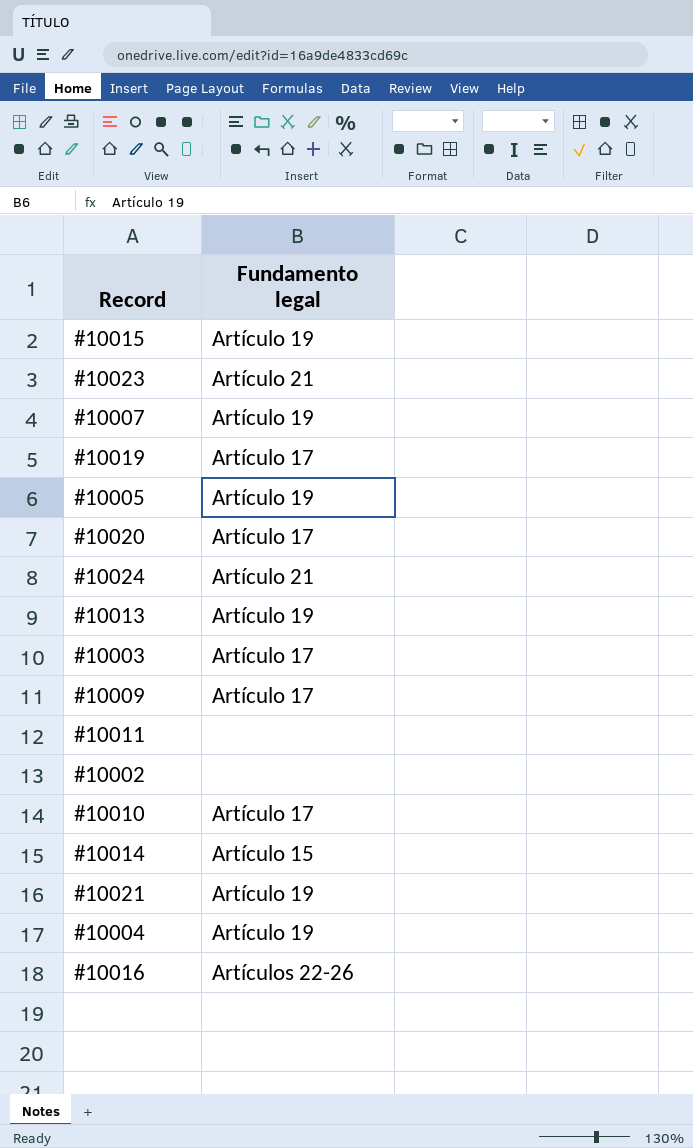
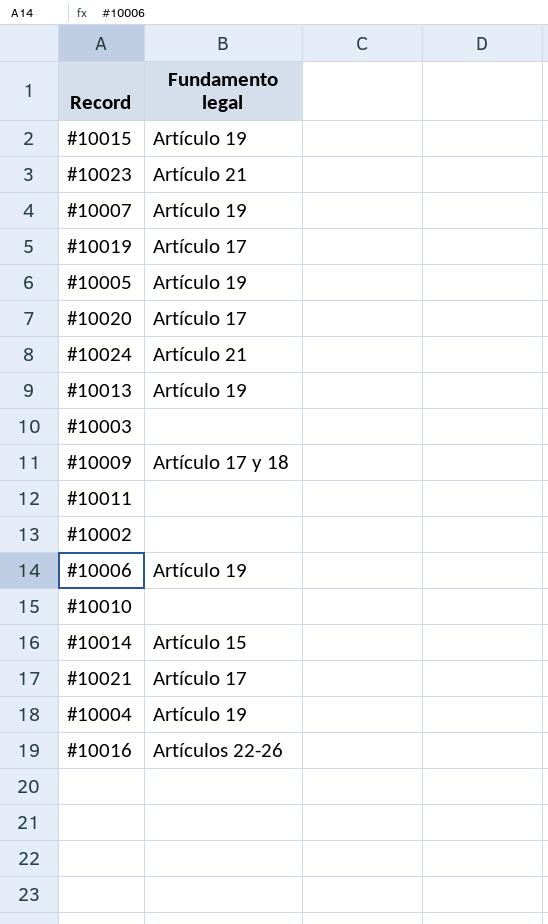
#10003 | Fundamento legal: Artículo 17 -> none
#10009 | Fundamento legal: Artículo 17 -> Artículo 17 y 18
row #10006: none -> Artículo 19
#10010 | Fundamento legal: Artículo 17 -> none
#10021 | Fundamento legal: Artículo 19 -> Artículo 17

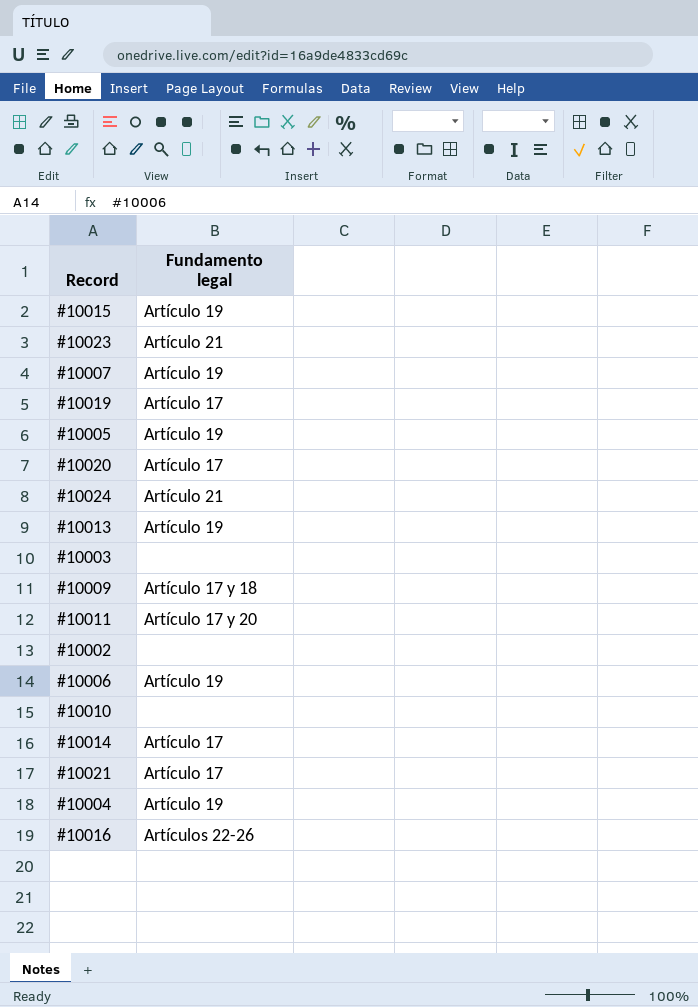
#10011 | Fundamento legal: none -> Artículo 17 y 20
#10014 | Fundamento legal: Artículo 15 -> Artículo 17

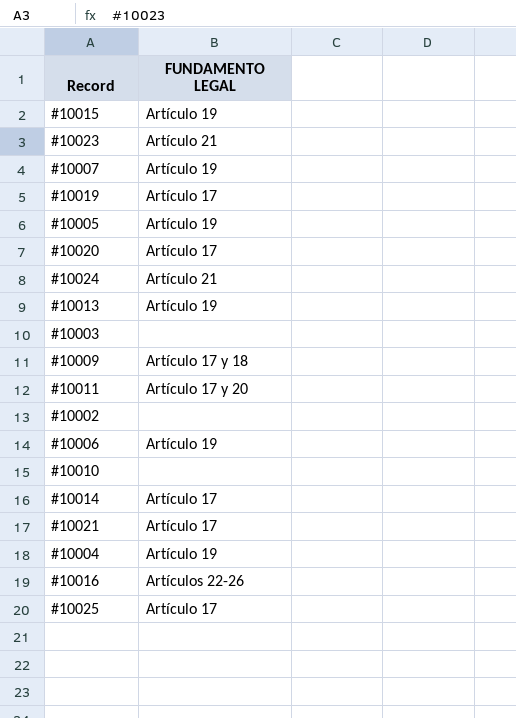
column name: Fundamento legal -> FUNDAMENTO LEGAL
row #10025: none -> Artículo 17

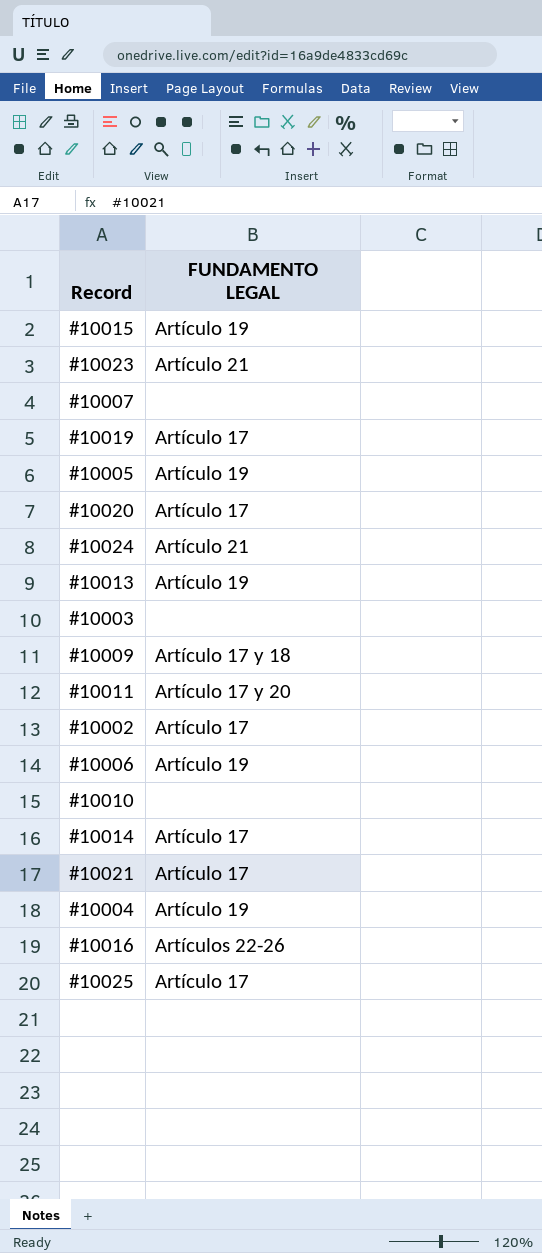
#10007 | FUNDAMENTO LEGAL: Artículo 19 -> none
#10002 | FUNDAMENTO LEGAL: none -> Artículo 17

